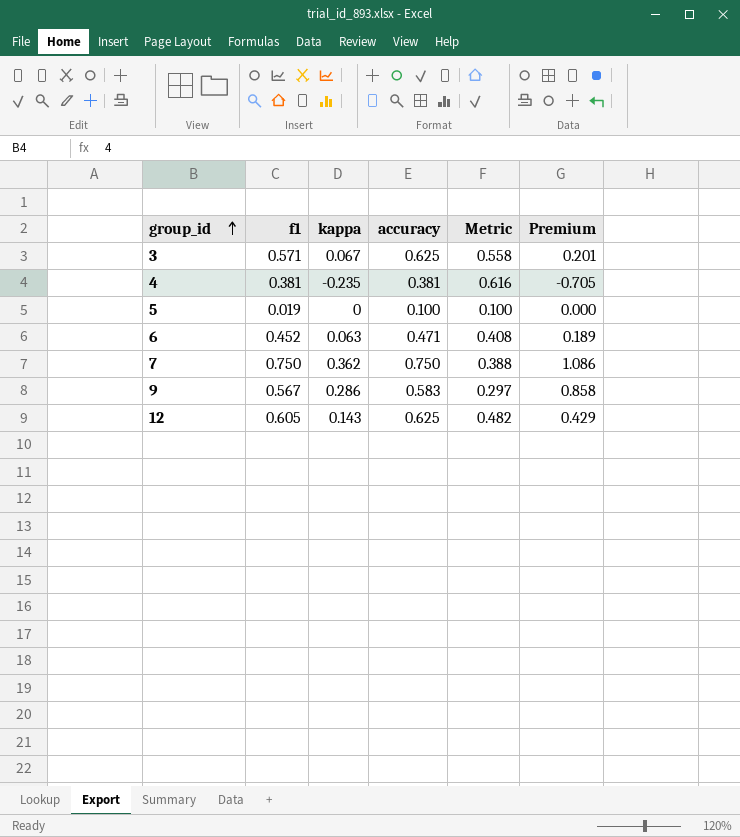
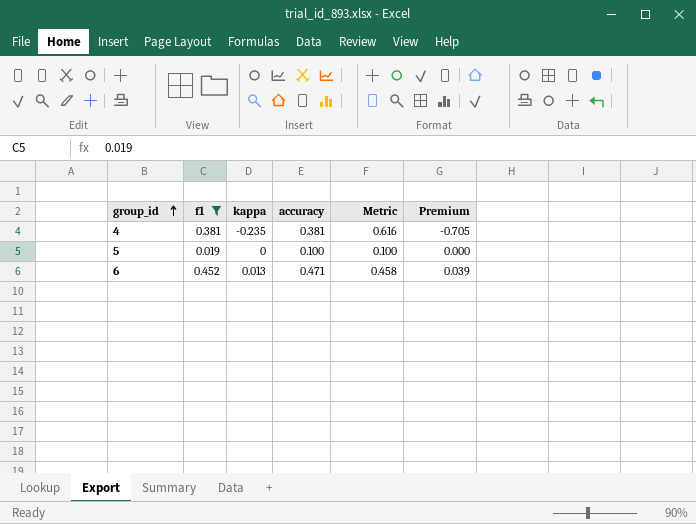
filter: none -> f1 <= 0.452
6 | kappa: 0.063 -> 0.013
6 | Metric: 0.408 -> 0.458
6 | Premium: 0.189 -> 0.039

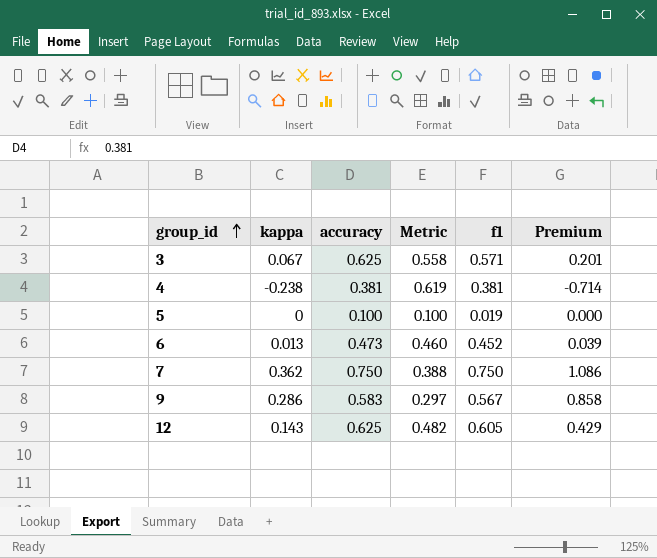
filter: f1 <= 0.452 -> none
column f1 | position: 2 -> 5
4 | kappa: -0.235 -> -0.238
4 | Metric: 0.616 -> 0.619
4 | Premium: -0.705 -> -0.714
6 | accuracy: 0.471 -> 0.473
6 | Metric: 0.458 -> 0.460

